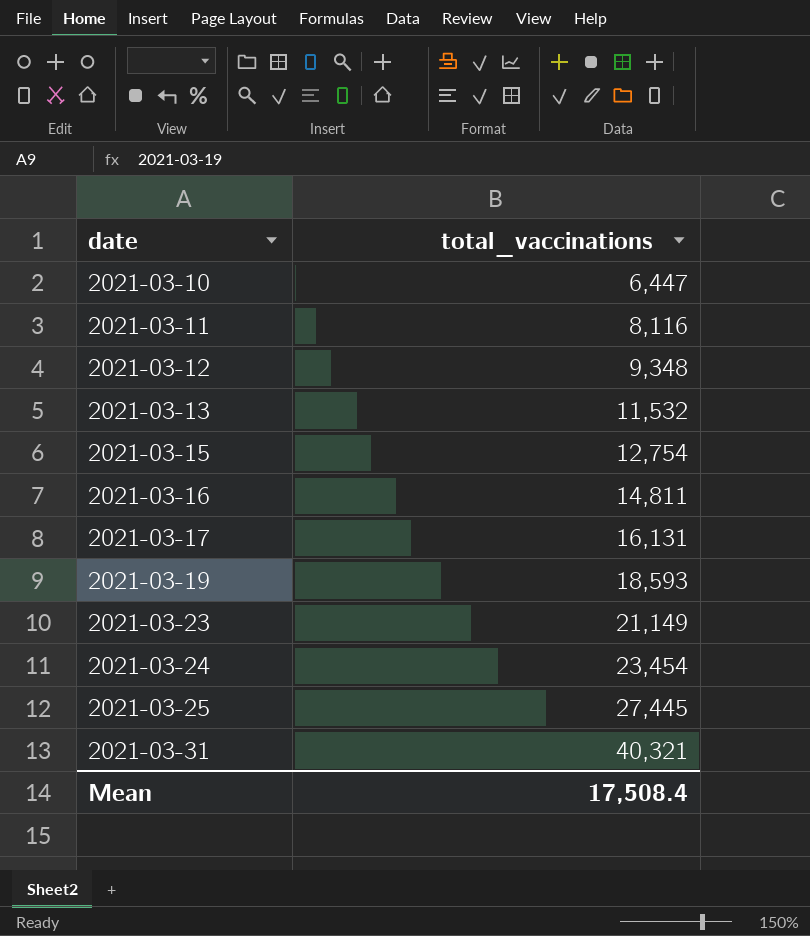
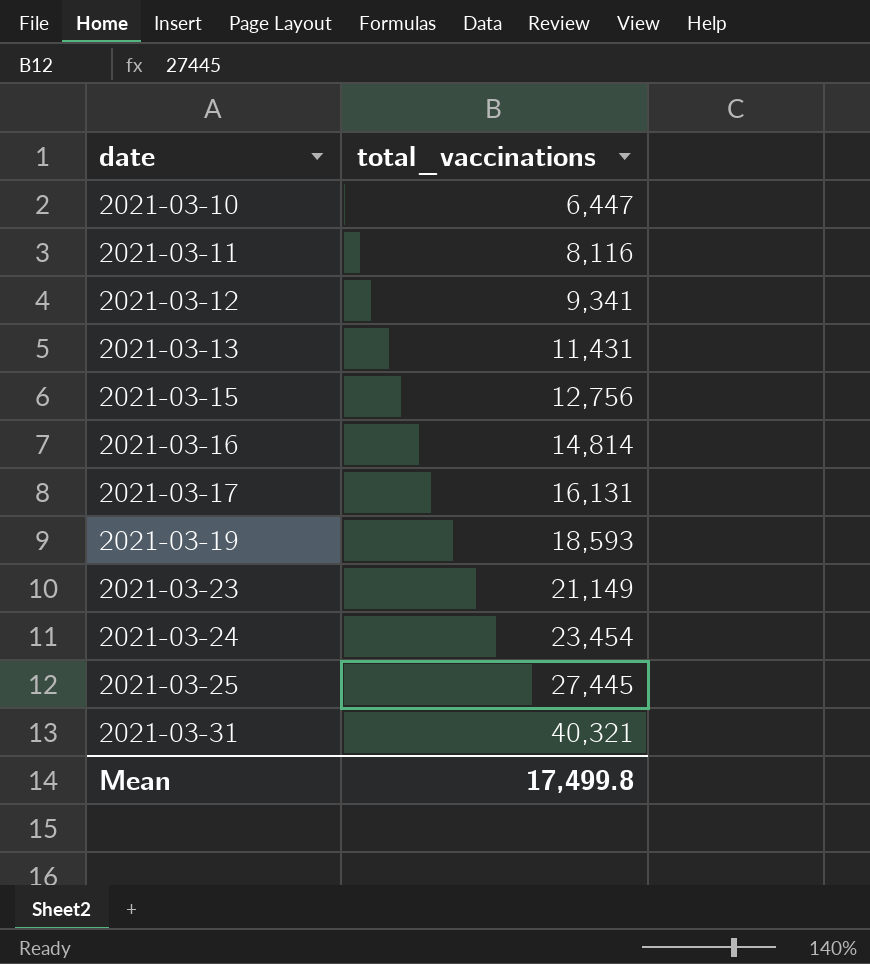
2021-03-12 | total_vaccinations: 9,348 -> 9,341
2021-03-13 | total_vaccinations: 11,532 -> 11,431
2021-03-15 | total_vaccinations: 12,754 -> 12,756
2021-03-16 | total_vaccinations: 14,811 -> 14,814
Mean | total_vaccinations: 17,508.4 -> 17,499.8

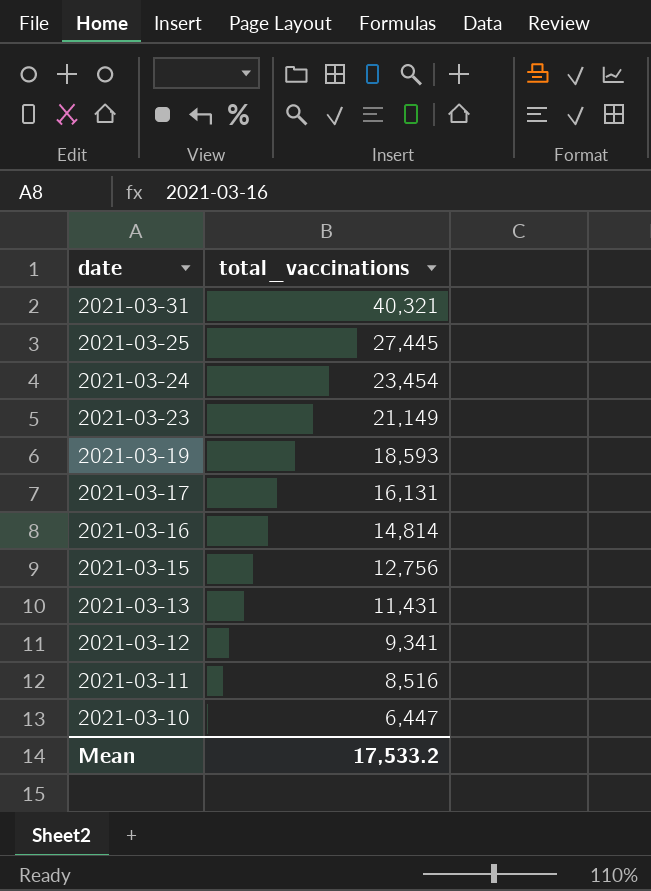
row order: date ascending -> date descending
2021-03-11 | total_vaccinations: 8,116 -> 8,516
Mean | total_vaccinations: 17,499.8 -> 17,533.2

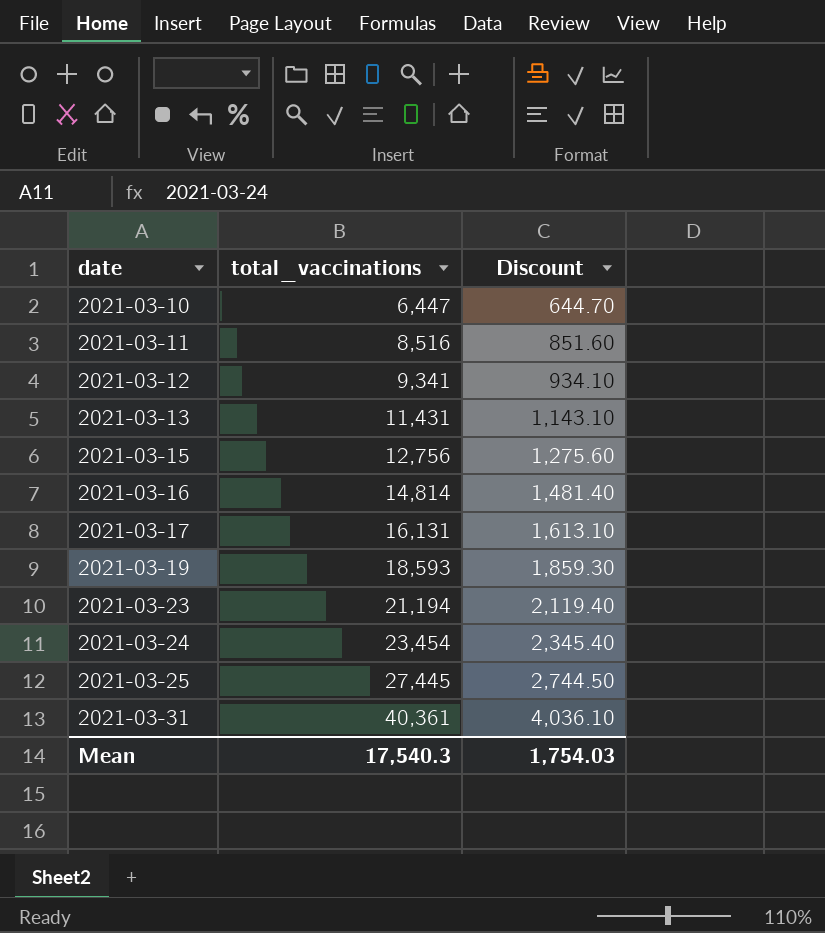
row order: date descending -> date ascending
column Discount | formula: none -> [total_vaccinations] * 0.1
2021-03-23 | total_vaccinations: 21,149 -> 21,194
2021-03-31 | total_vaccinations: 40,321 -> 40,361
Mean | total_vaccinations: 17,533.2 -> 17,540.3

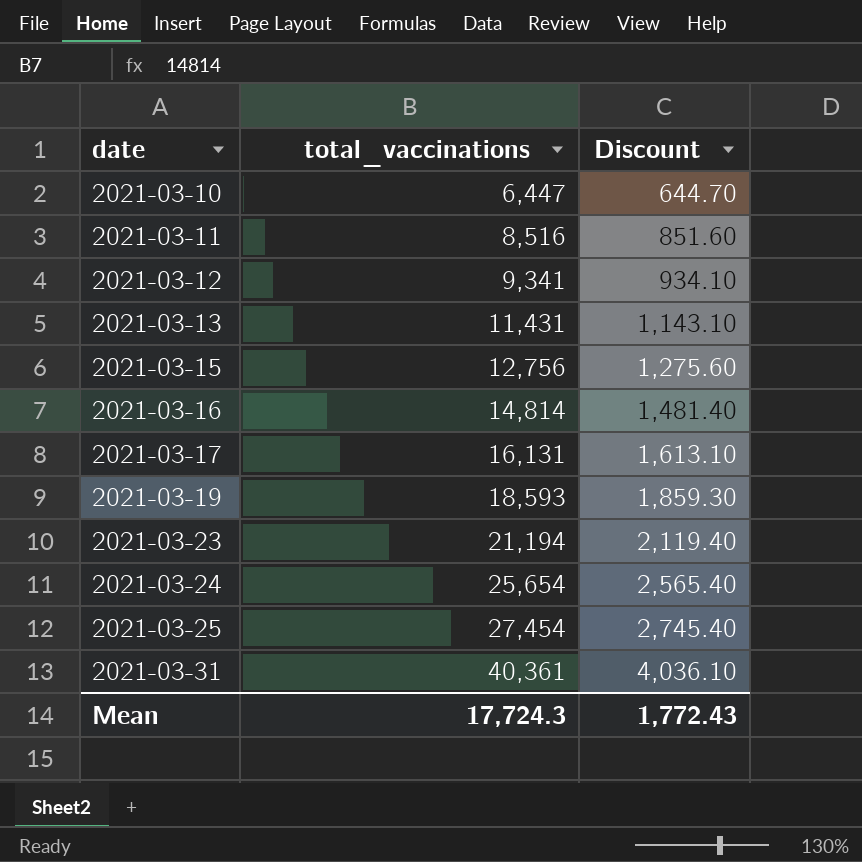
2021-03-24 | total_vaccinations: 23,454 -> 25,654
2021-03-24 | Discount: 2,345.40 -> 2,565.40
2021-03-25 | total_vaccinations: 27,445 -> 27,454
2021-03-25 | Discount: 2,744.50 -> 2,745.40
Mean | total_vaccinations: 17,540.3 -> 17,724.3
Mean | Discount: 1,754.03 -> 1,772.43

